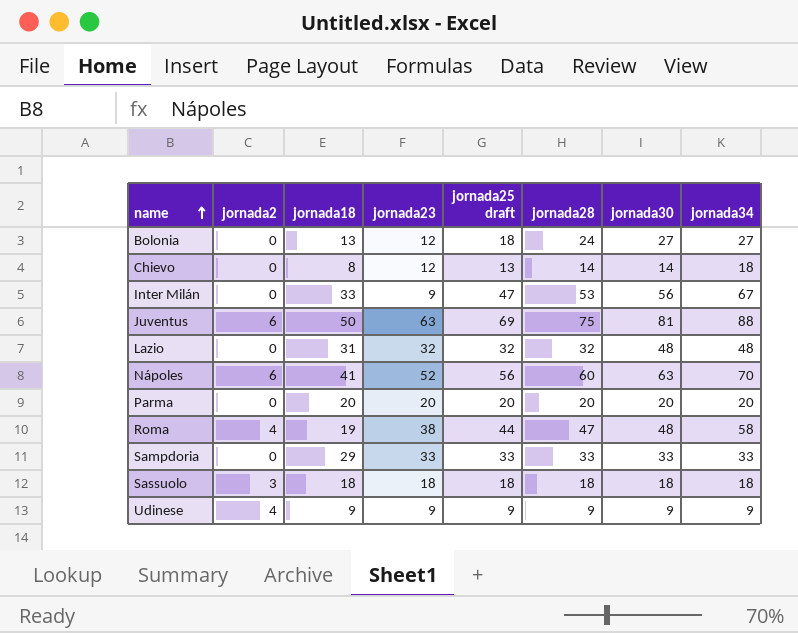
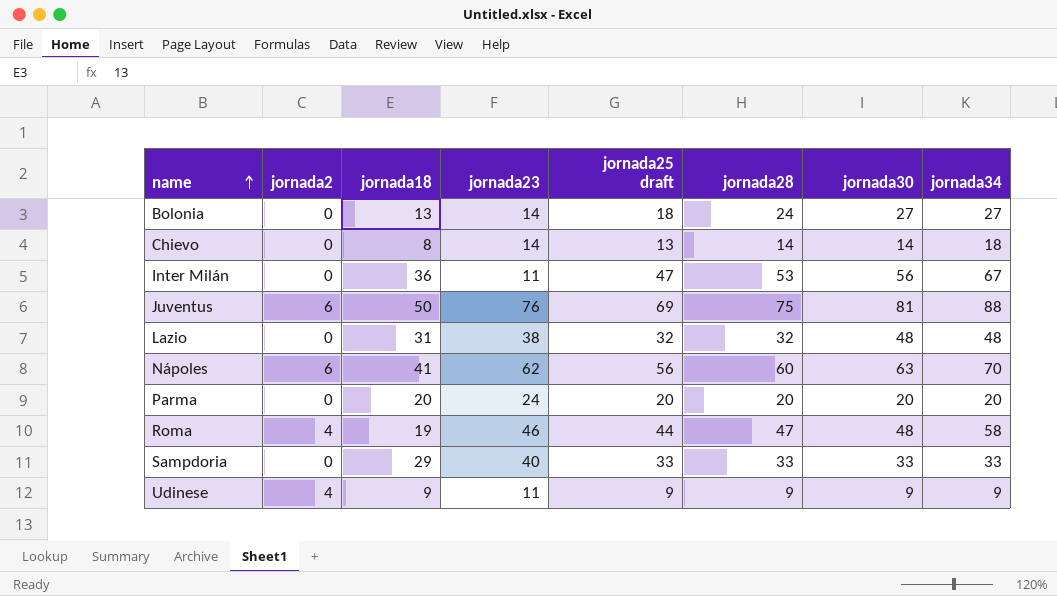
row Sassuolo: 3 | 18 | 18 | 18 | 18 | 18 | 18 -> none
Bolonia | jornada23: 12 -> 14
Chievo | jornada23: 12 -> 14
Inter Milán | jornada18: 33 -> 36
Inter Milán | jornada23: 9 -> 11
Juventus | jornada23: 63 -> 76
Lazio | jornada23: 32 -> 38
Nápoles | jornada23: 52 -> 62
Parma | jornada23: 20 -> 24
Roma | jornada23: 38 -> 46
Sampdoria | jornada23: 33 -> 40
Udinese | jornada23: 9 -> 11

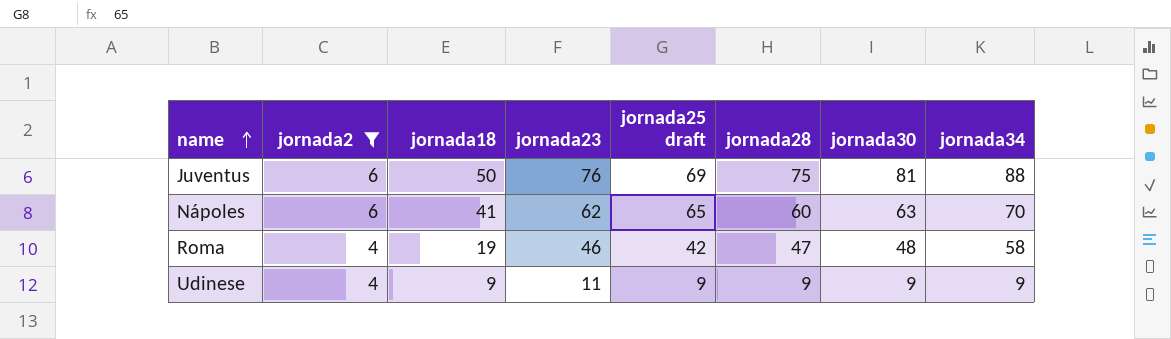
filter: none -> jornada2 != 0
Nápoles | jornada25 draft: 56 -> 65
Roma | jornada25 draft: 44 -> 42

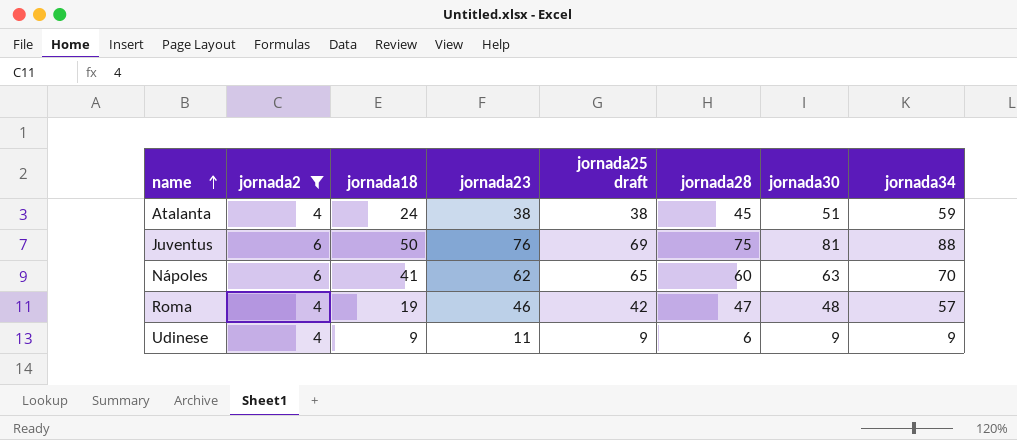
row Atalanta: none -> 4 | 24 | 38 | 38 | 45 | 51 | 59
Roma | jornada34: 58 -> 57
Udinese | jornada28: 9 -> 6

